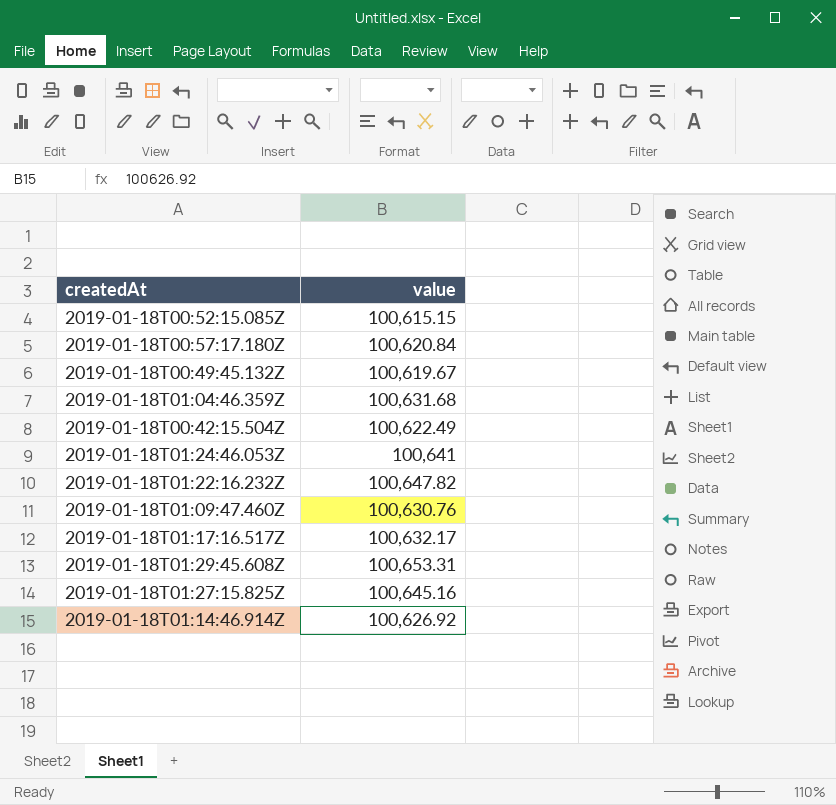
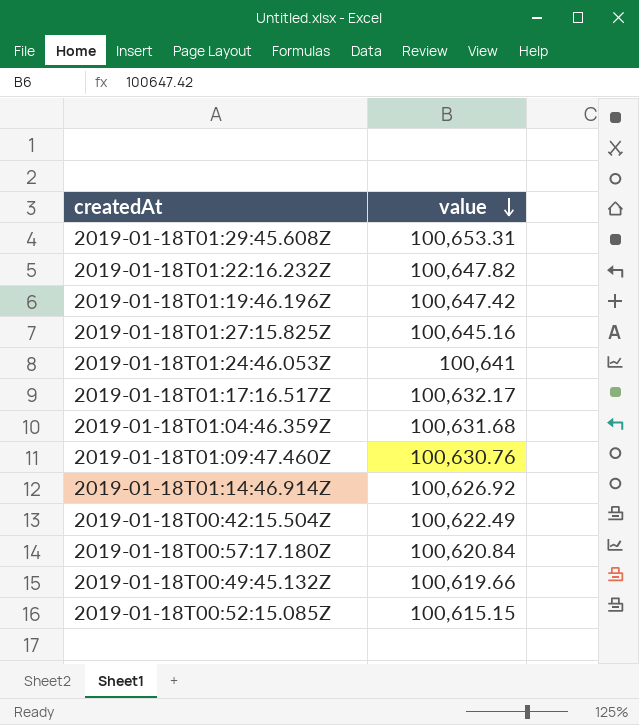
row order: none -> value descending
row 2019-01-18T01:19:46.196Z: none -> 100,647.42
2019-01-18T00:49:45.132Z | value: 100,619.67 -> 100,619.66

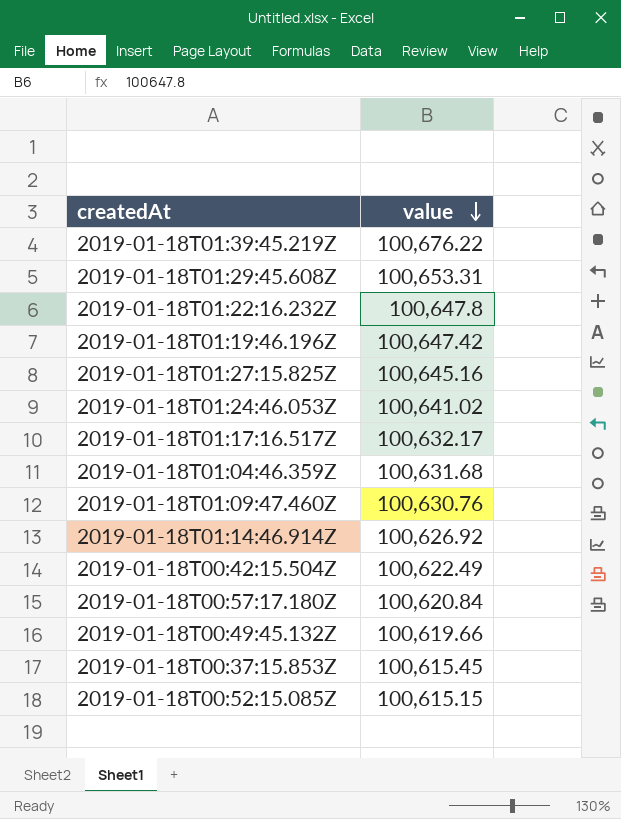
row 2019-01-18T01:39:45.219Z: none -> 100,676.22
2019-01-18T01:22:16.232Z | value: 100,647.82 -> 100,647.8
2019-01-18T01:24:46.053Z | value: 100,641 -> 100,641.02
row 2019-01-18T00:37:15.853Z: none -> 100,615.45

